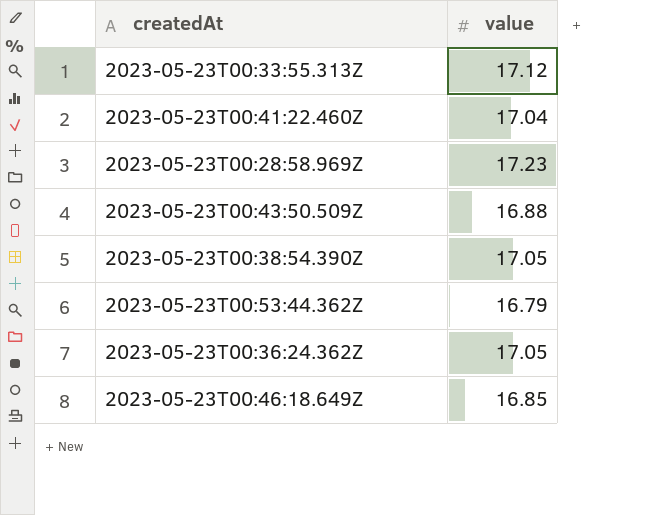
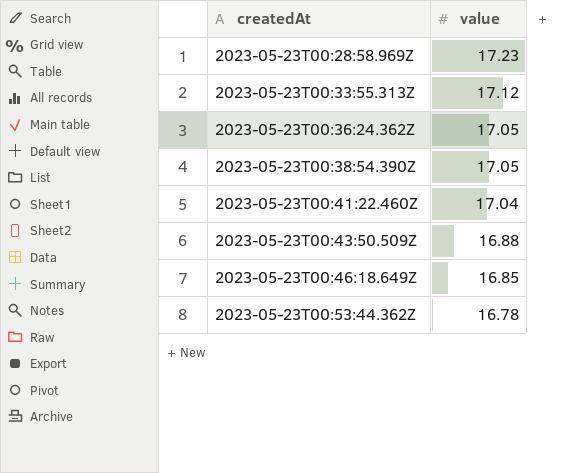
row order: none -> createdAt ascending
2023-05-23T00:53:44.362Z | value: 16.79 -> 16.78

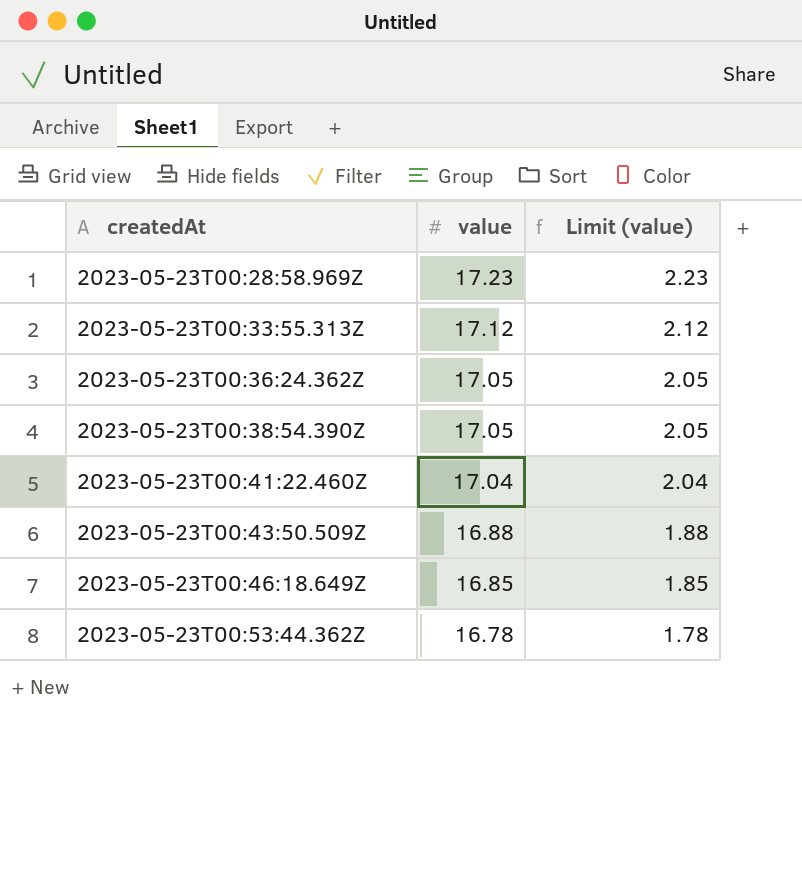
column Limit (value) | formula: none -> [value] - 15

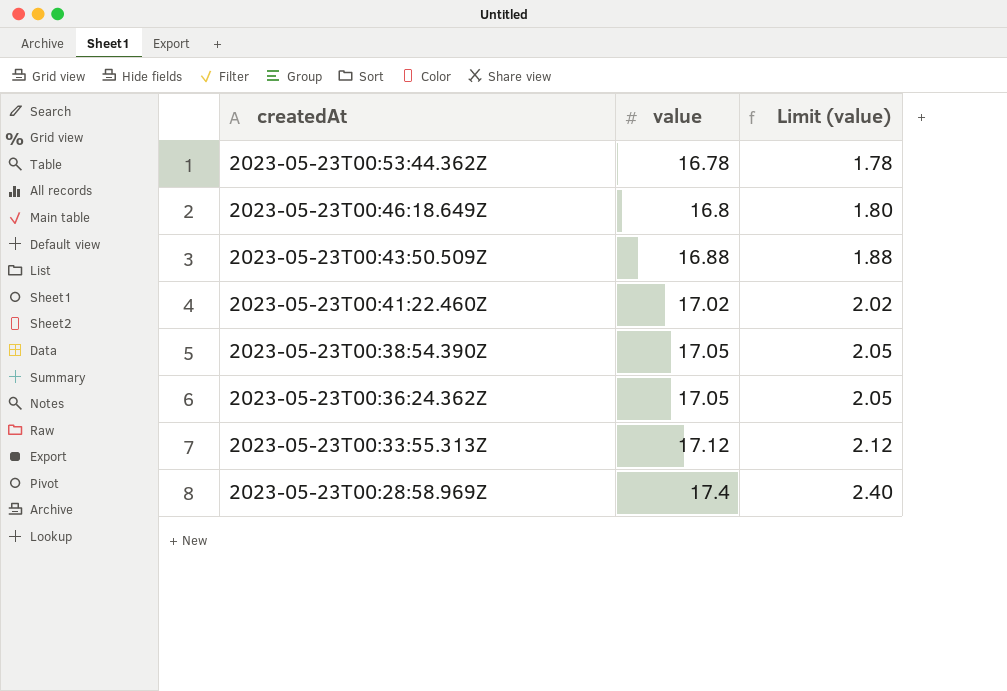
row order: createdAt ascending -> createdAt descending
2023-05-23T00:46:18.649Z | value: 16.85 -> 16.8
2023-05-23T00:46:18.649Z | Limit (value): 1.85 -> 1.80
2023-05-23T00:41:22.460Z | value: 17.04 -> 17.02
2023-05-23T00:41:22.460Z | Limit (value): 2.04 -> 2.02
2023-05-23T00:28:58.969Z | value: 17.23 -> 17.4
2023-05-23T00:28:58.969Z | Limit (value): 2.23 -> 2.40

